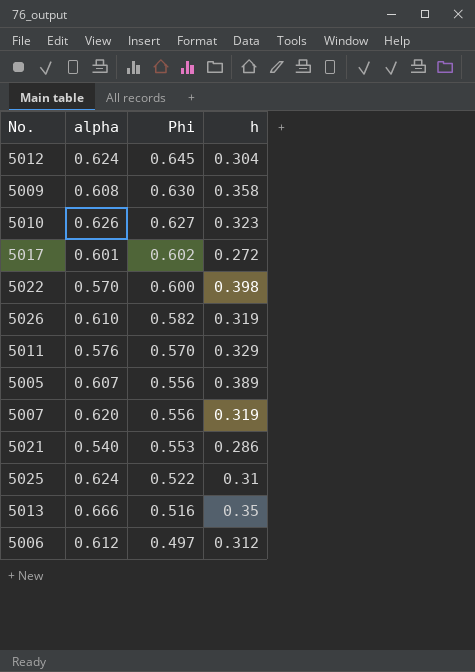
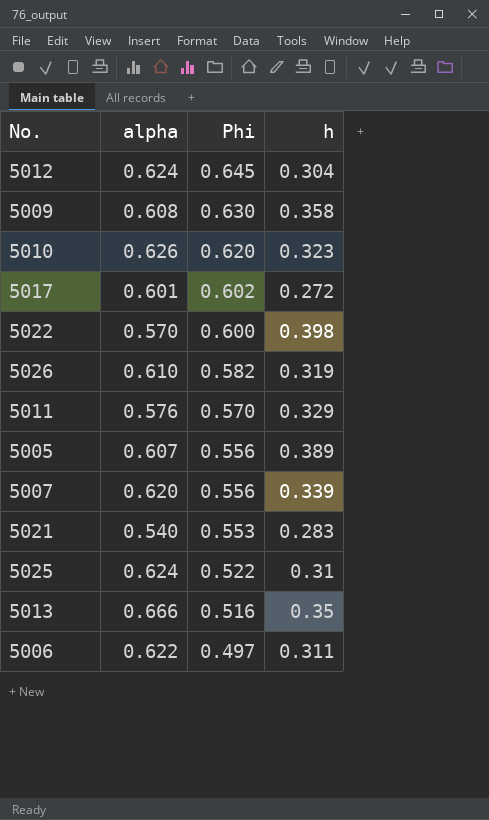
5010 | Phi: 0.627 -> 0.620
5007 | h: 0.319 -> 0.339
5021 | h: 0.286 -> 0.283
5006 | alpha: 0.612 -> 0.622
5006 | h: 0.312 -> 0.311

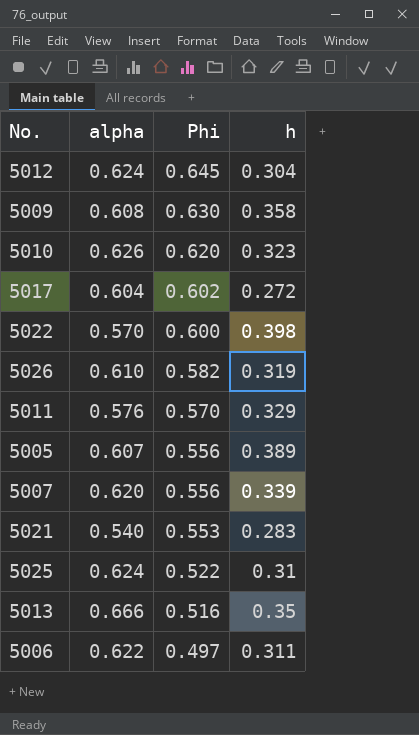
5017 | alpha: 0.601 -> 0.604

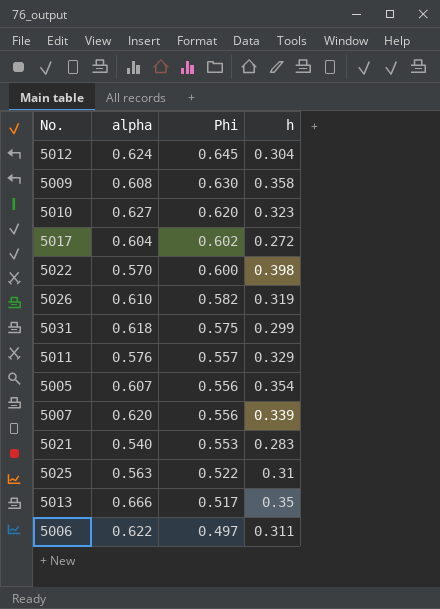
5010 | alpha: 0.626 -> 0.627
row 5031: none -> 0.618 | 0.575 | 0.299
5011 | Phi: 0.570 -> 0.557
5005 | h: 0.389 -> 0.354
5025 | alpha: 0.624 -> 0.563
5013 | Phi: 0.516 -> 0.517

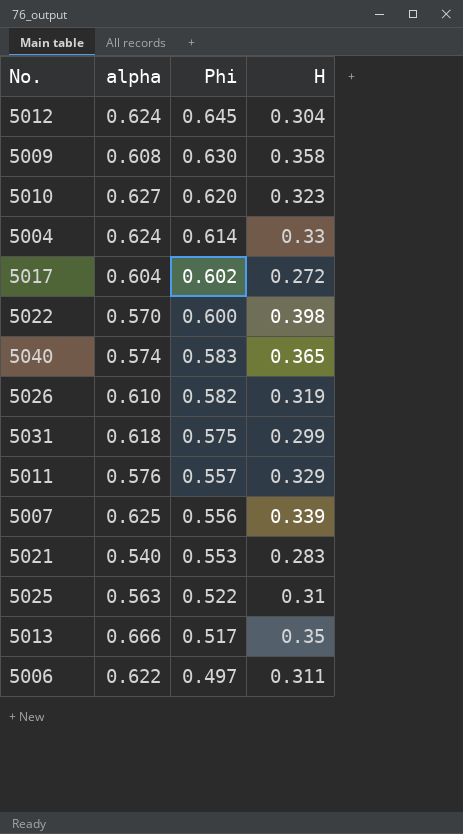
column name: h -> H
row 5005: 0.607 | 0.556 | 0.354 -> none
row 5004: none -> 0.624 | 0.614 | 0.33
row 5040: none -> 0.574 | 0.583 | 0.365
5007 | alpha: 0.620 -> 0.625

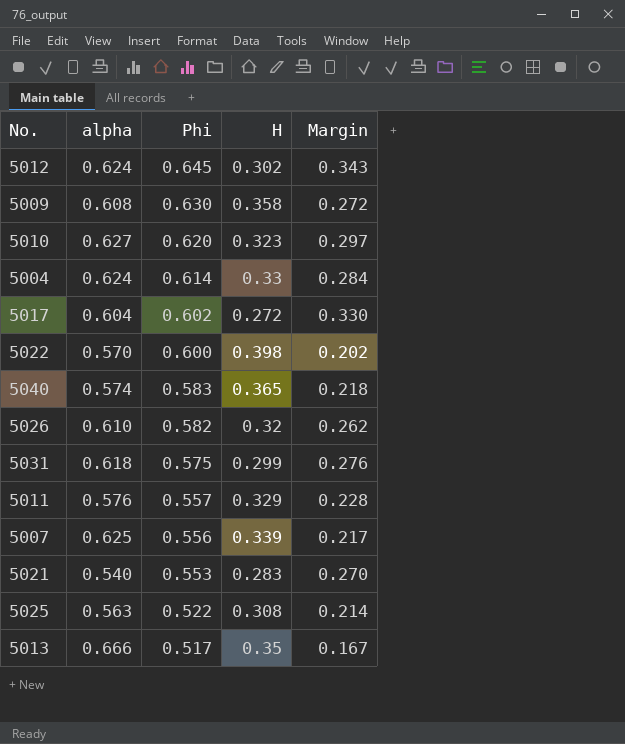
column Margin | formula: none -> [Phi] - [H]
row 5006: 0.622 | 0.497 | 0.311 -> none
5012 | H: 0.304 -> 0.302
5026 | H: 0.319 -> 0.32
5025 | H: 0.31 -> 0.308

